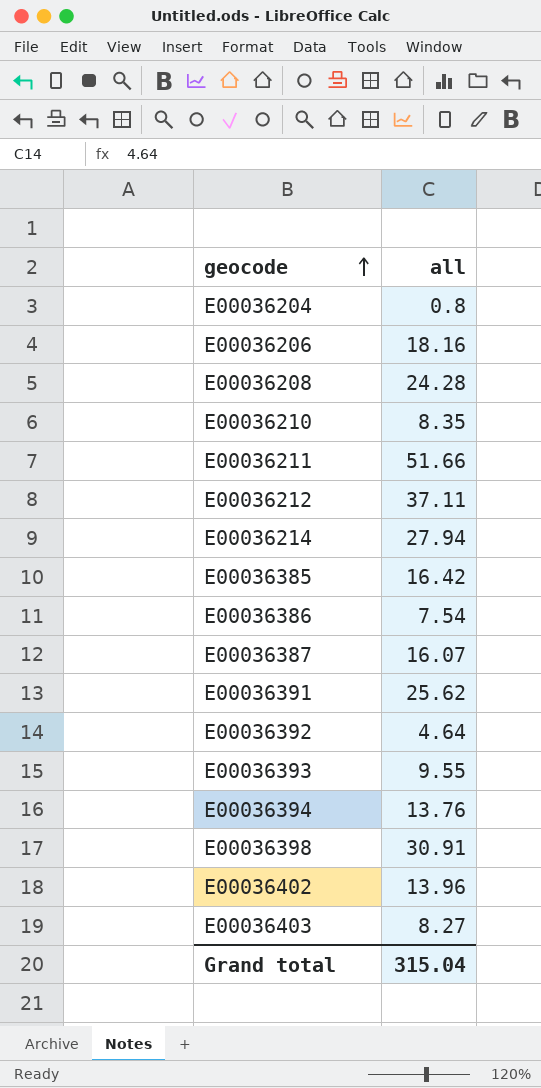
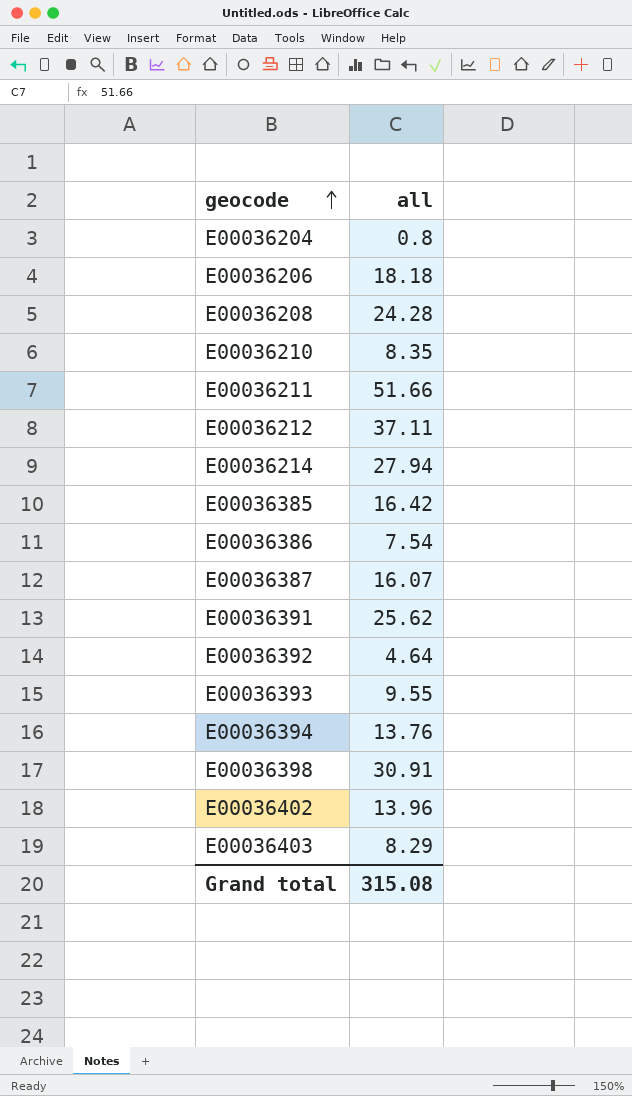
E00036206 | all: 18.16 -> 18.18
E00036403 | all: 8.27 -> 8.29
Grand total | all: 315.04 -> 315.08

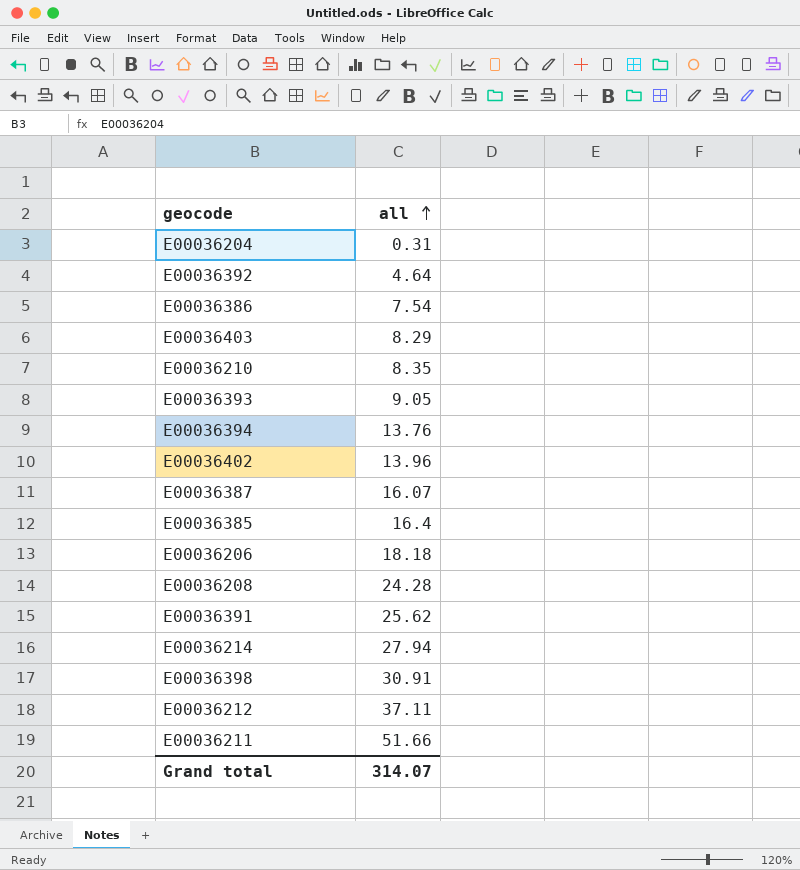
row order: geocode ascending -> all ascending
E00036204 | all: 0.8 -> 0.31
E00036393 | all: 9.55 -> 9.05
E00036385 | all: 16.42 -> 16.4
Grand total | all: 315.08 -> 314.07

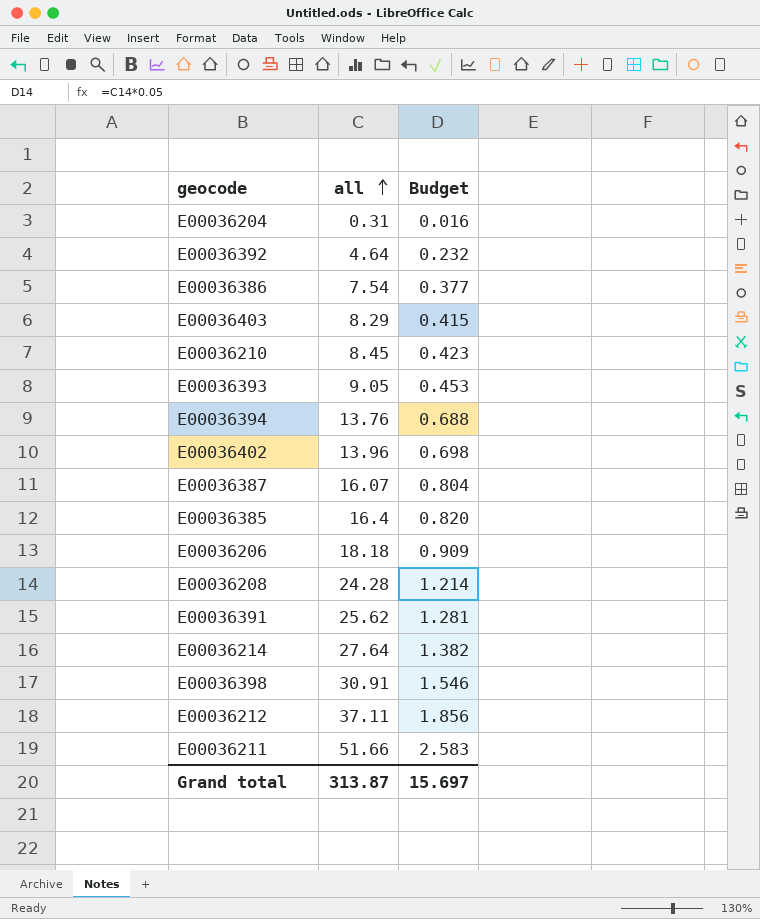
column Budget | formula: none -> [all] * 0.05
E00036210 | all: 8.35 -> 8.45
E00036214 | all: 27.94 -> 27.64
Grand total | all: 314.07 -> 313.87

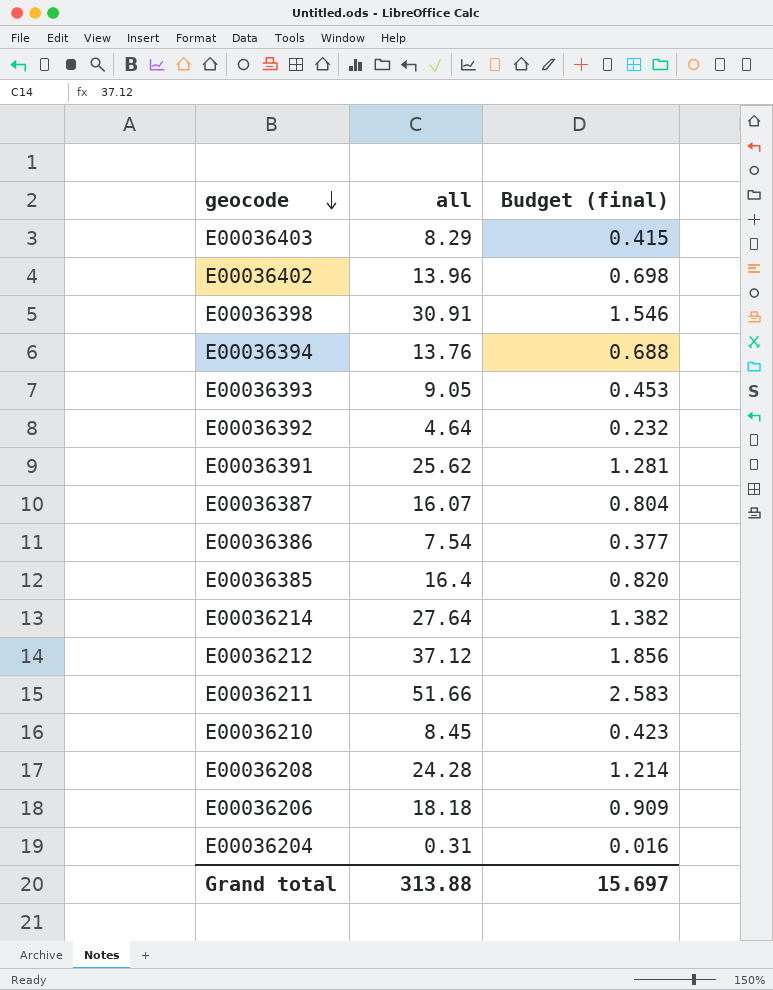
row order: all ascending -> geocode descending
column name: Budget -> Budget (final)
E00036212 | all: 37.11 -> 37.12
Grand total | all: 313.87 -> 313.88

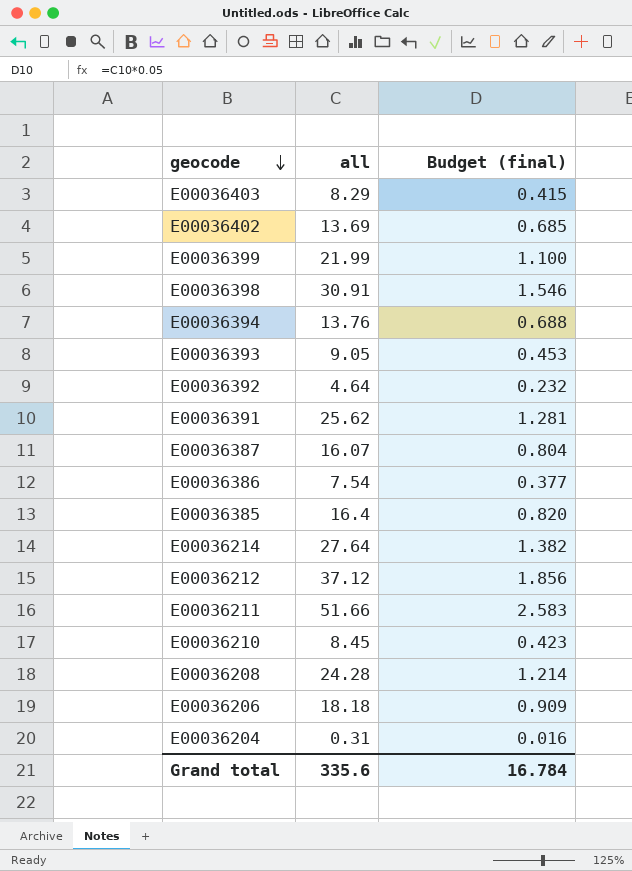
E00036402 | all: 13.96 -> 13.69
E00036402 | Budget (final): 0.698 -> 0.685
row E00036399: none -> 21.99 | 1.100
Grand total | all: 313.88 -> 335.6
Grand total | Budget (final): 15.697 -> 16.784

